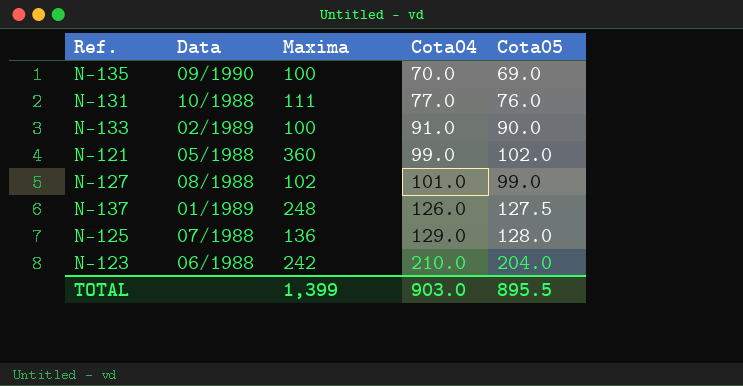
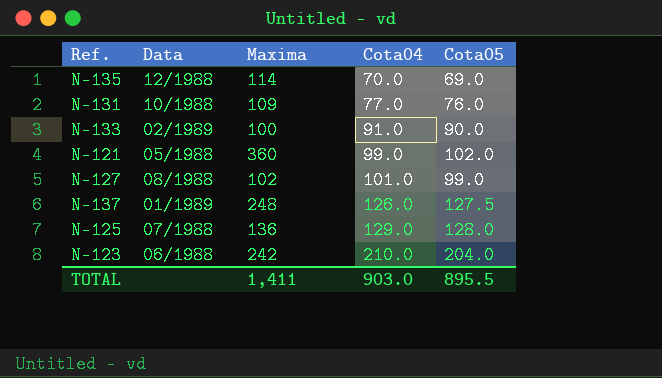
N-135 | Data: 09/1990 -> 12/1988
N-135 | Maxima: 100 -> 114
N-131 | Maxima: 111 -> 109
TOTAL | Maxima: 1,399 -> 1,411

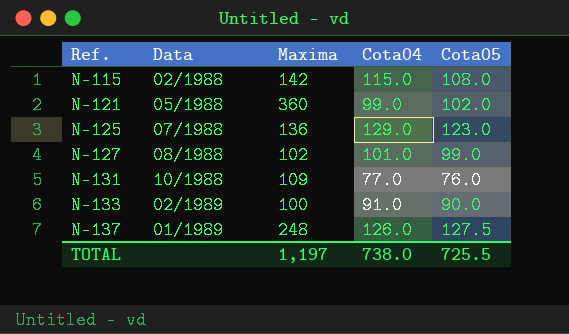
row order: Cota04 ascending -> Ref. ascending
row N-135: 12/1988 | 114 | 70.0 | 69.0 -> none
row N-123: 06/1988 | 242 | 210.0 | 204.0 -> none
row N-115: none -> 02/1988 | 142 | 115.0 | 108.0
N-125 | Cota05: 128.0 -> 123.0
TOTAL | Maxima: 1,411 -> 1,197
TOTAL | Cota04: 903.0 -> 738.0
TOTAL | Cota05: 895.5 -> 725.5

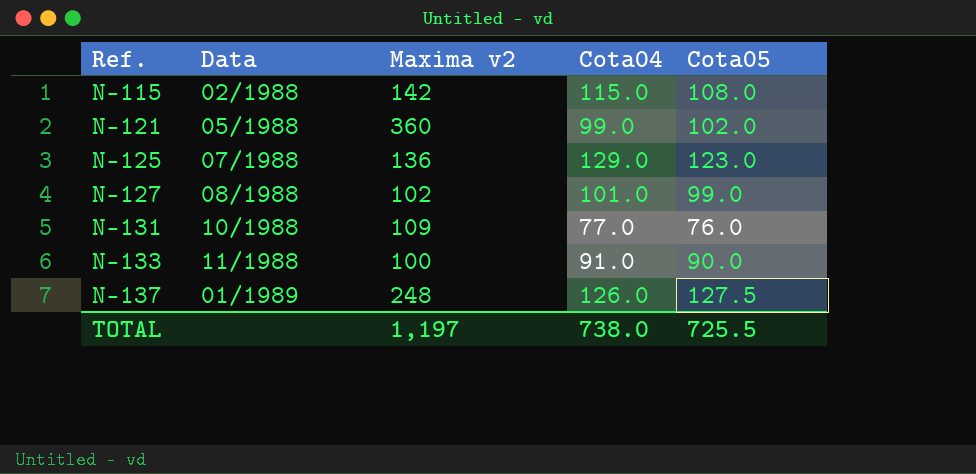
column name: Maxima -> Maxima v2
N-133 | Data: 02/1989 -> 11/1988

